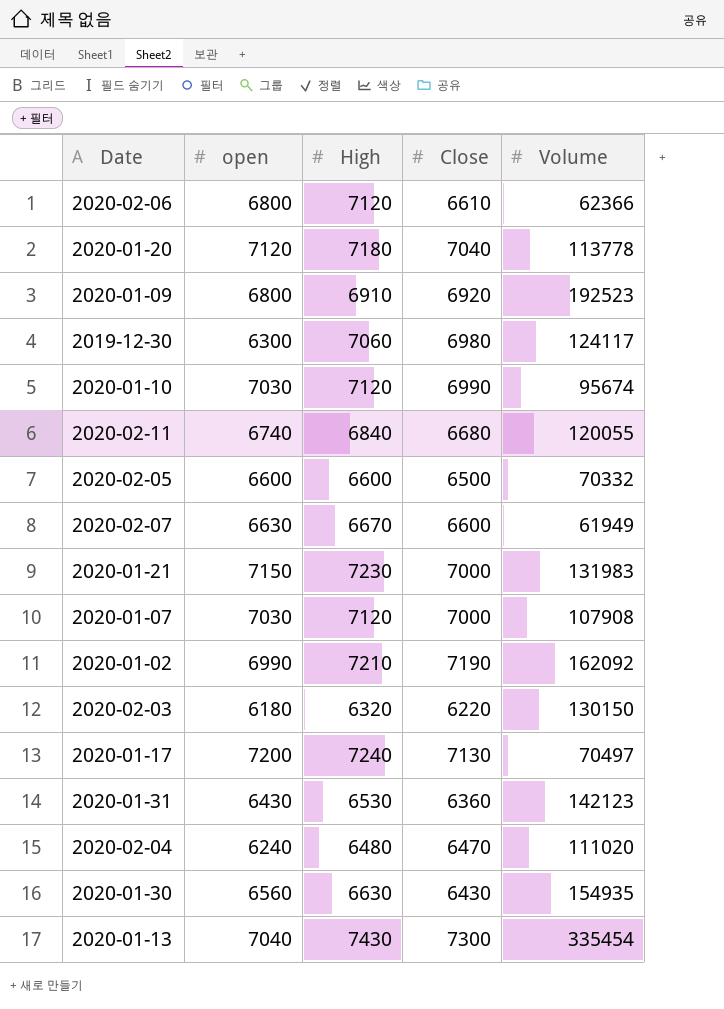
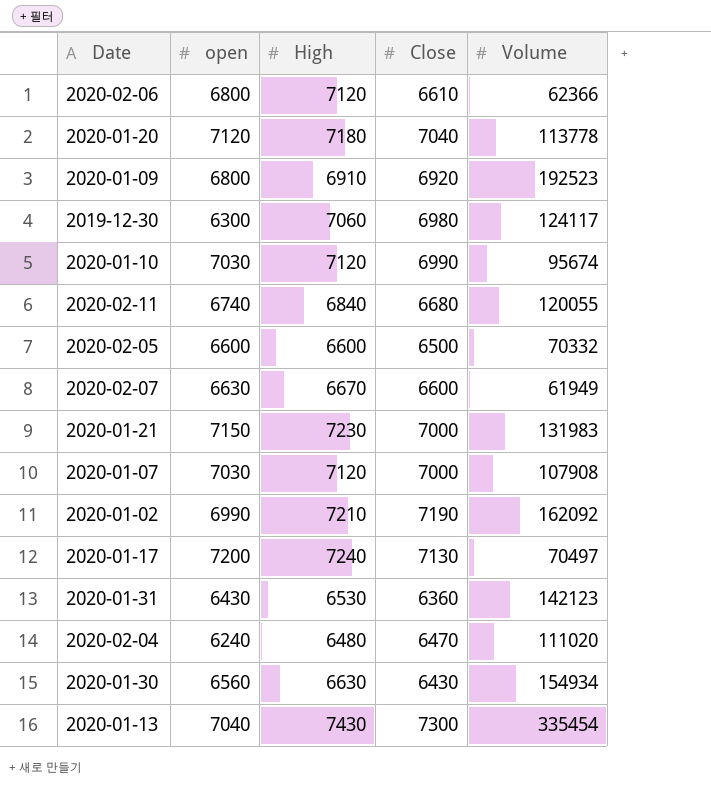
row 2020-02-03: 6180 | 6320 | 6220 | 130150 -> none
2020-01-30 | Volume: 154935 -> 154934

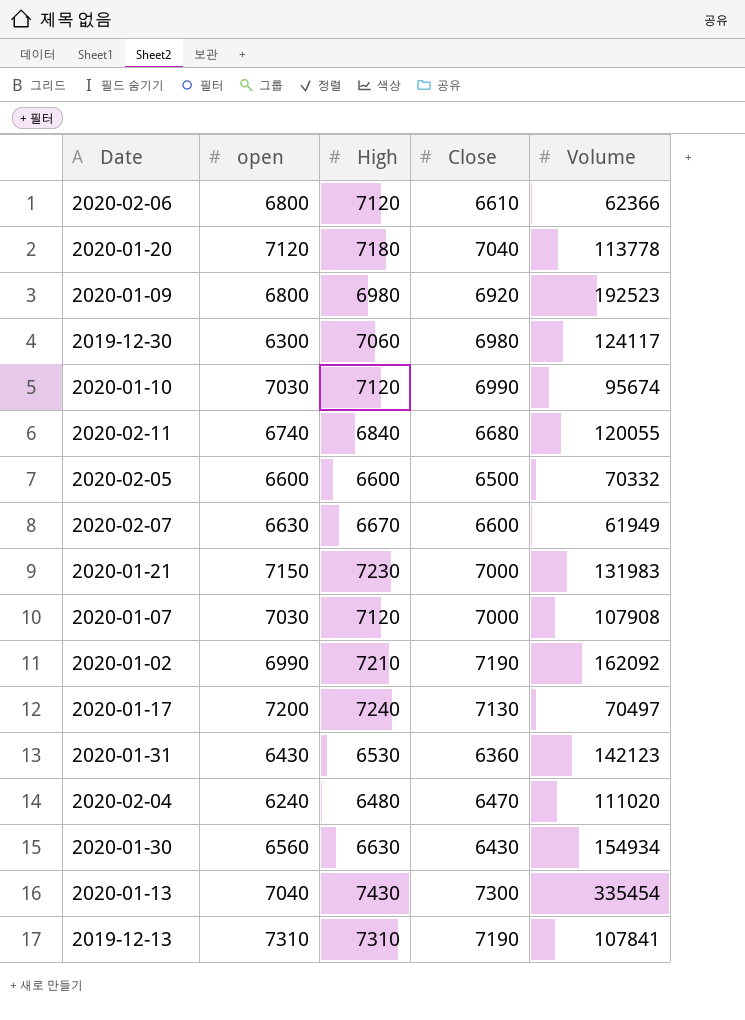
2020-01-09 | High: 6910 -> 6980
row 2019-12-13: none -> 7310 | 7310 | 7190 | 107841

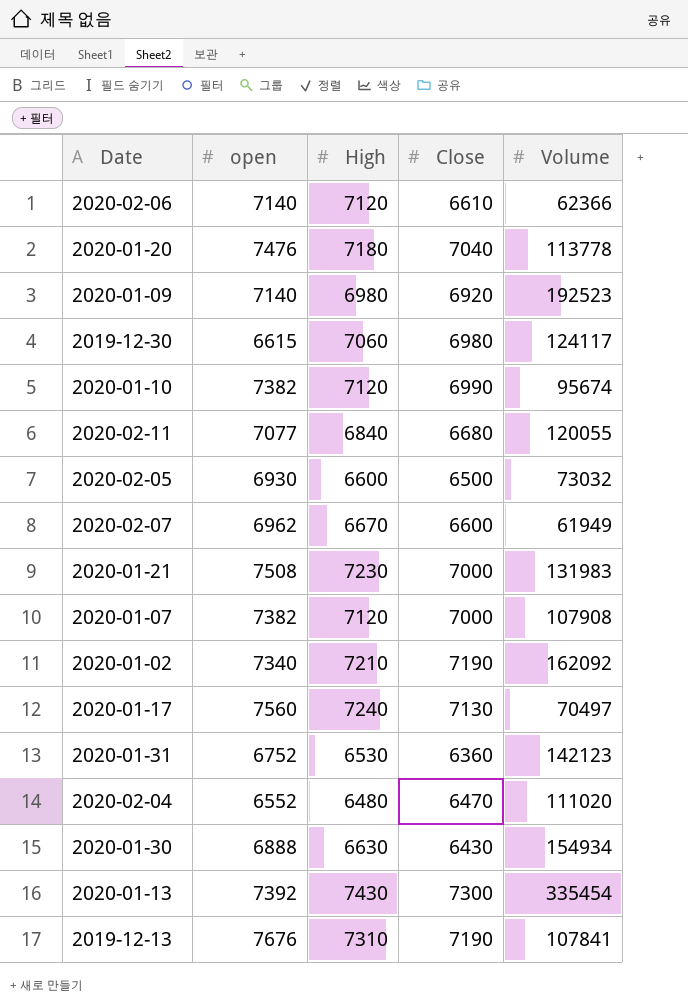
2020-02-06 | open: 6800 -> 7140
2020-01-20 | open: 7120 -> 7476
2020-01-09 | open: 6800 -> 7140
2019-12-30 | open: 6300 -> 6615
2020-01-10 | open: 7030 -> 7382
2020-02-11 | open: 6740 -> 7077
2020-02-05 | open: 6600 -> 6930
2020-02-05 | Volume: 70332 -> 73032
2020-02-07 | open: 6630 -> 6962
2020-01-21 | open: 7150 -> 7508
2020-01-07 | open: 7030 -> 7382
2020-01-02 | open: 6990 -> 7340
2020-01-17 | open: 7200 -> 7560
2020-01-31 | open: 6430 -> 6752
2020-02-04 | open: 6240 -> 6552
2020-01-30 | open: 6560 -> 6888
2020-01-13 | open: 7040 -> 7392
2019-12-13 | open: 7310 -> 7676

